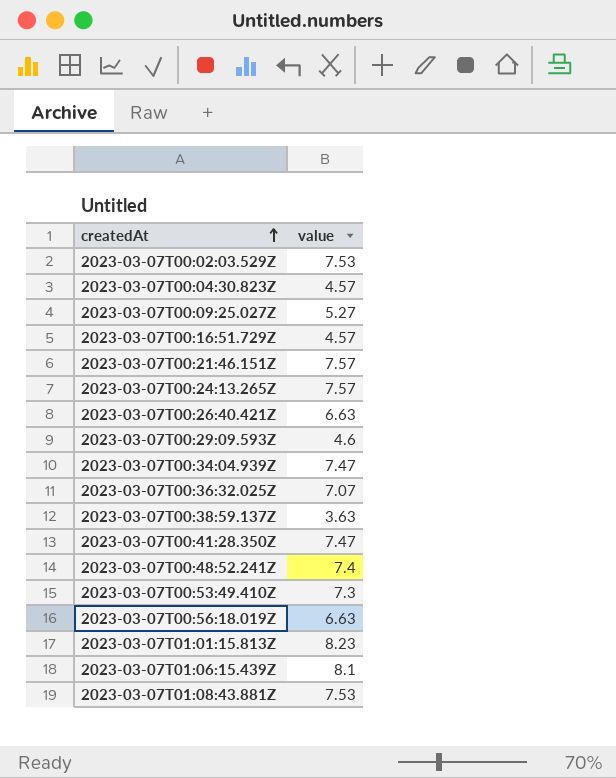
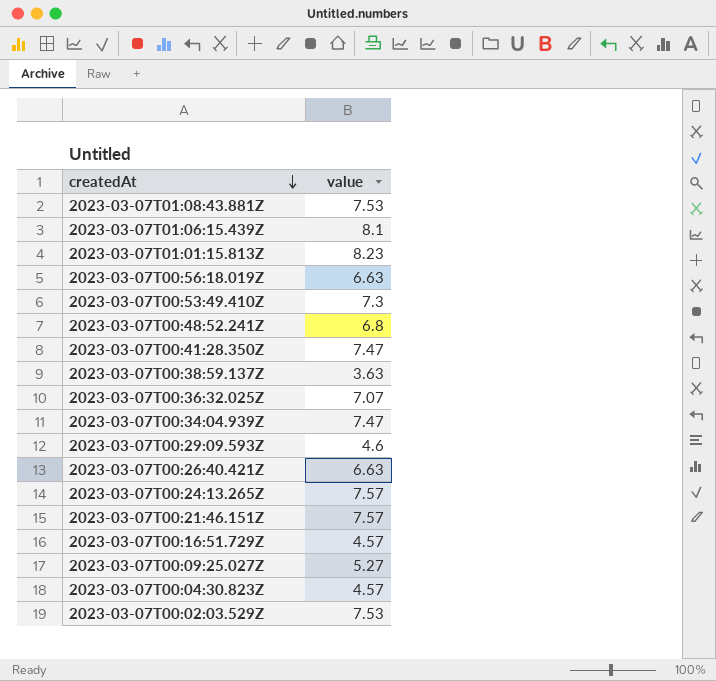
row order: createdAt ascending -> createdAt descending
2023-03-07T00:48:52.241Z | value: 7.4 -> 6.8

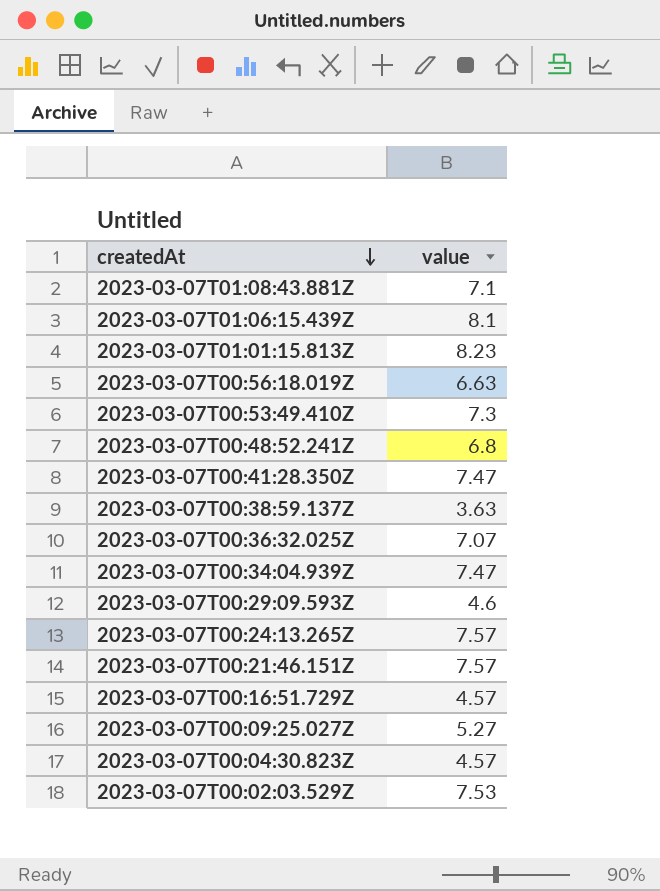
row 2023-03-07T00:26:40.421Z: 6.63 -> none
2023-03-07T01:08:43.881Z | value: 7.53 -> 7.1

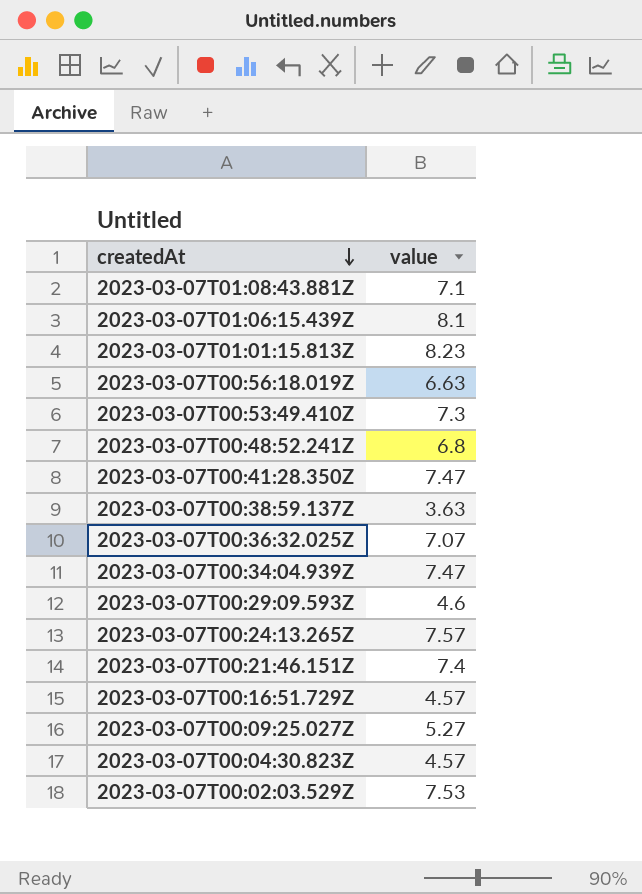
2023-03-07T00:21:46.151Z | value: 7.57 -> 7.4

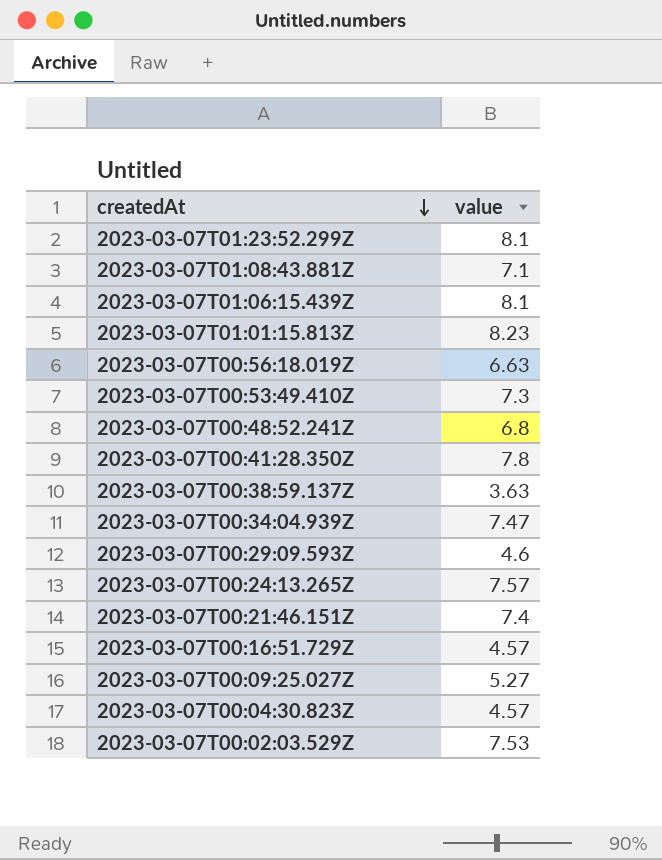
row 2023-03-07T00:36:32.025Z: 7.07 -> none
row 2023-03-07T01:23:52.299Z: none -> 8.1
2023-03-07T00:41:28.350Z | value: 7.47 -> 7.8

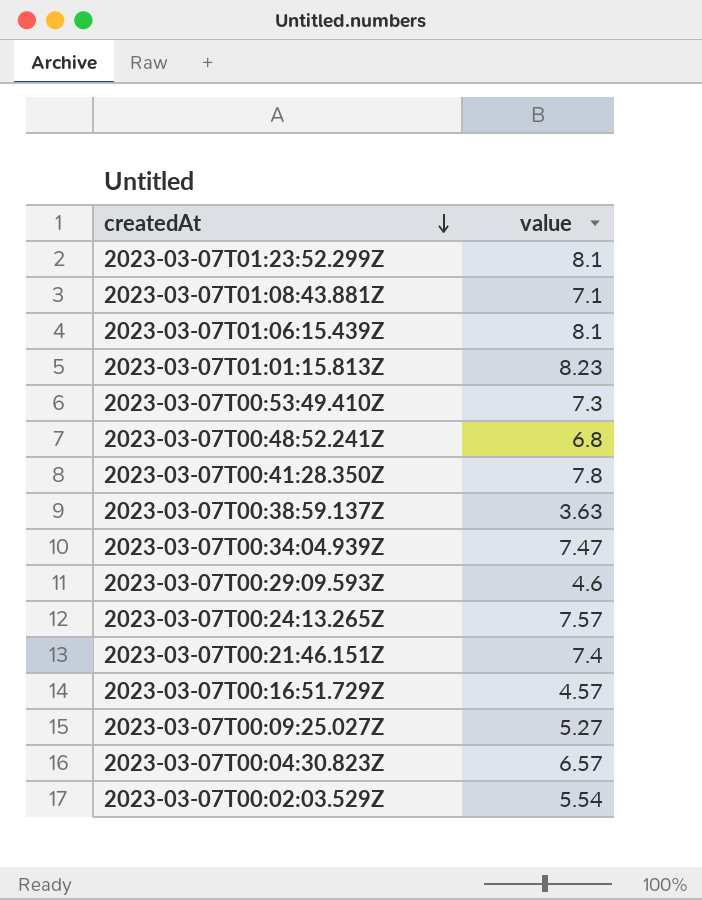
row 2023-03-07T00:56:18.019Z: 6.63 -> none
2023-03-07T00:04:30.823Z | value: 4.57 -> 6.57
2023-03-07T00:02:03.529Z | value: 7.53 -> 5.54

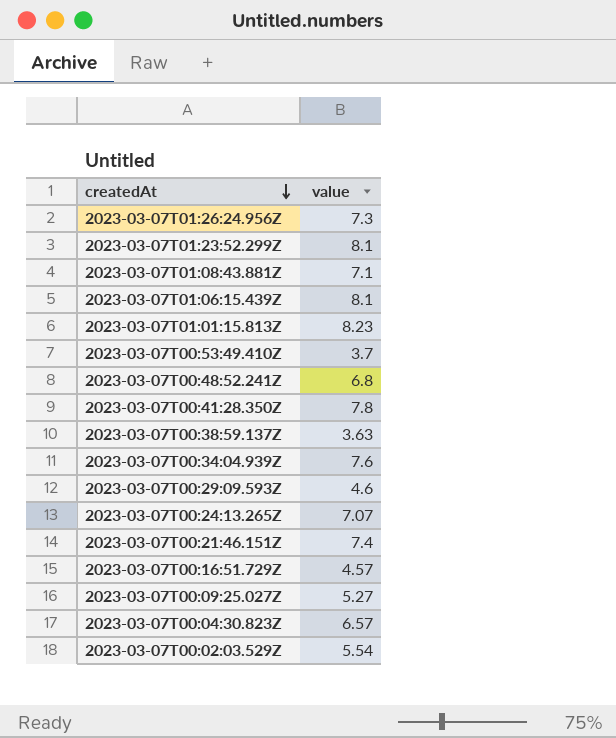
row 2023-03-07T01:26:24.956Z: none -> 7.3
2023-03-07T00:53:49.410Z | value: 7.3 -> 3.7
2023-03-07T00:34:04.939Z | value: 7.47 -> 7.6
2023-03-07T00:24:13.265Z | value: 7.57 -> 7.07

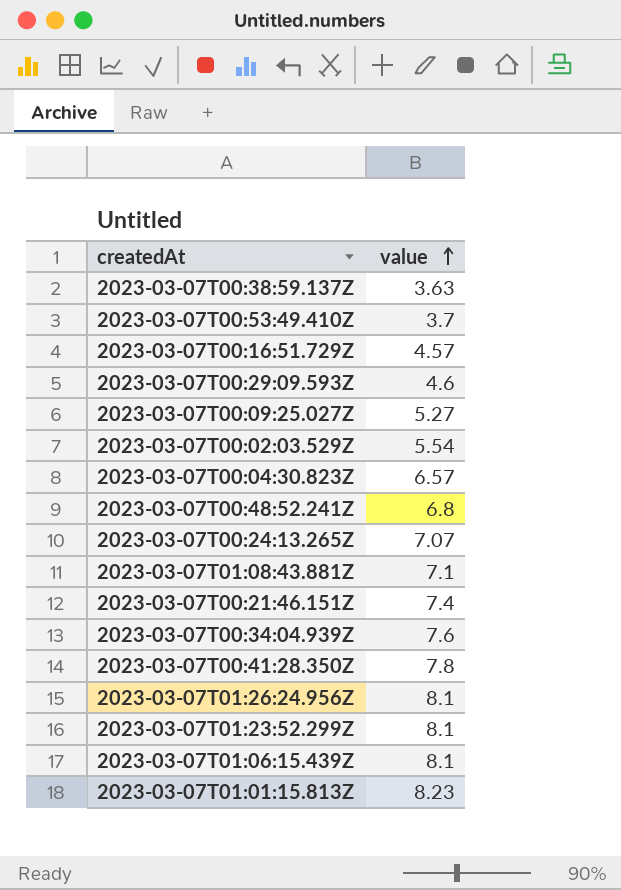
row order: createdAt descending -> value ascending
2023-03-07T01:26:24.956Z | value: 7.3 -> 8.1

